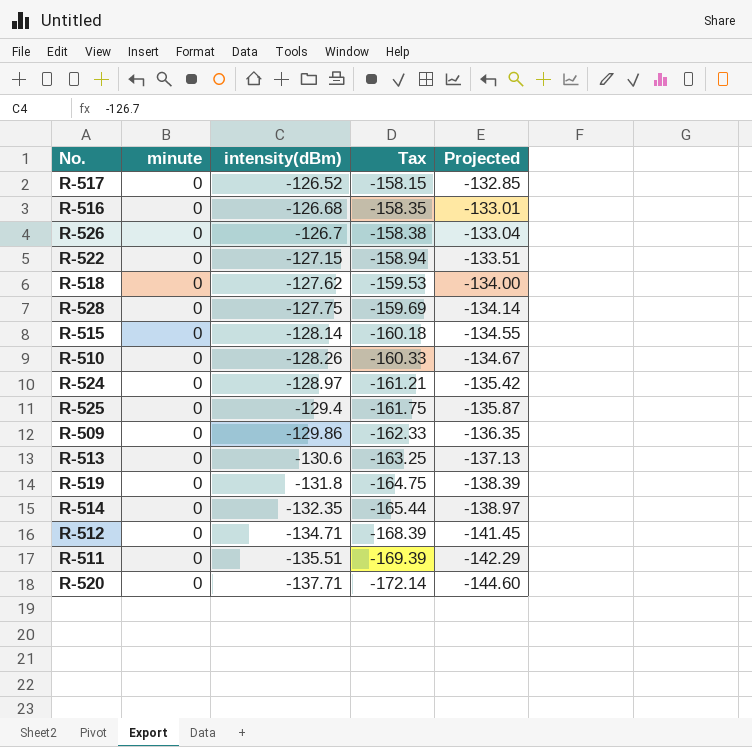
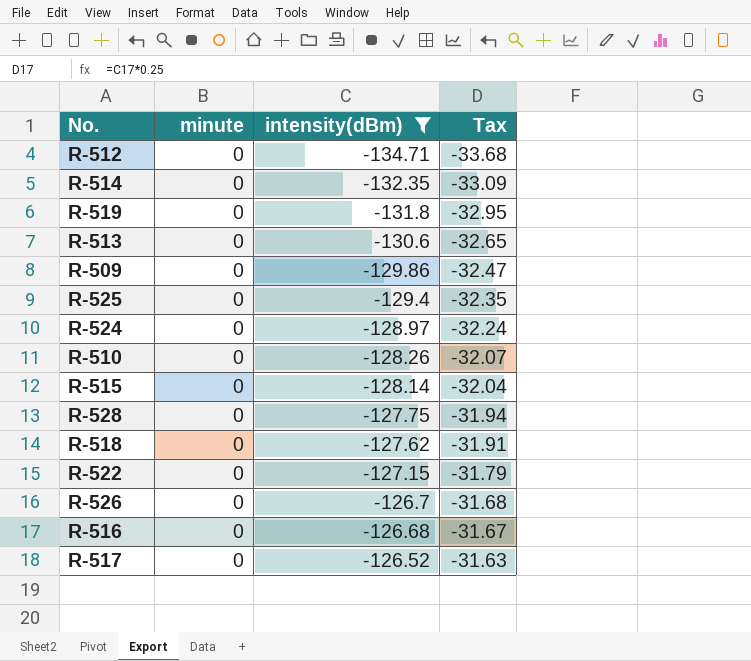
filter: none -> intensity(dBm) >= -134.71
row order: intensity(dBm) descending -> intensity(dBm) ascending
column Projected | formula: [intensity(dBm)] * 1.05 -> none
column Tax | formula: [intensity(dBm)] * 1.25 -> [intensity(dBm)] * 0.25

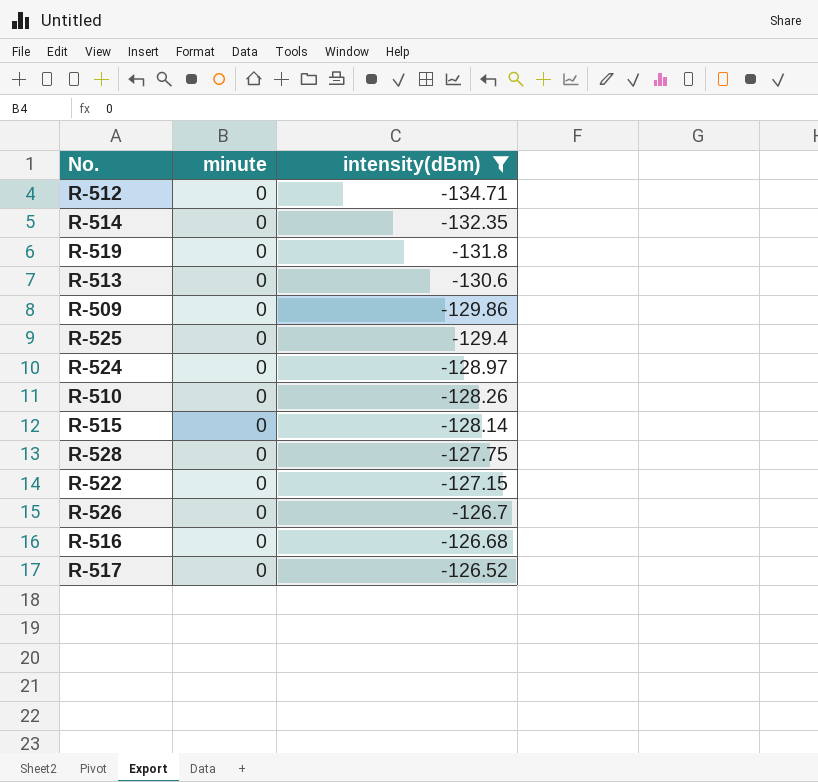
column Tax | formula: [intensity(dBm)] * 0.25 -> none
row R-518: 0 | -127.62 | -31.91 -> none

